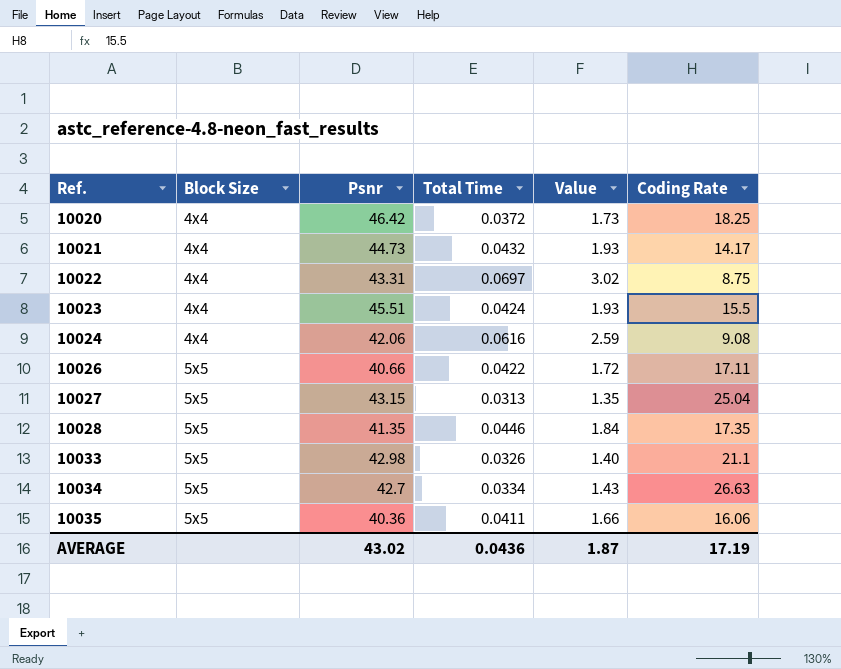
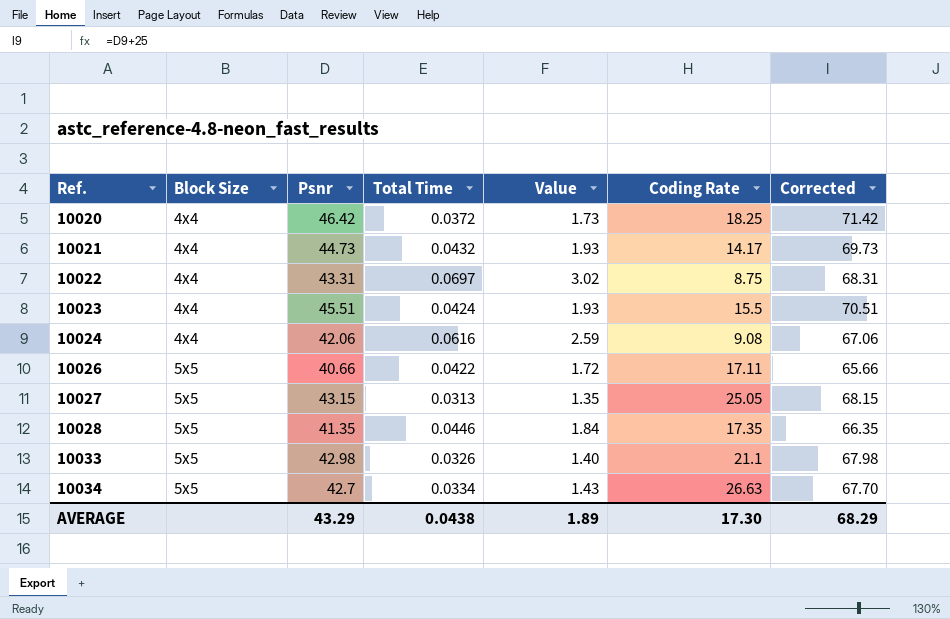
column Corrected | formula: none -> [Psnr] + 25
row 10035: 5x5 | 40.36 | 0.0411 | 1.66 | 16.06 -> none
10027 | Coding Rate: 25.04 -> 25.05
AVERAGE | Psnr: 43.02 -> 43.29
AVERAGE | Total Time: 0.0436 -> 0.0438
AVERAGE | Value: 1.87 -> 1.89
AVERAGE | Coding Rate: 17.19 -> 17.30

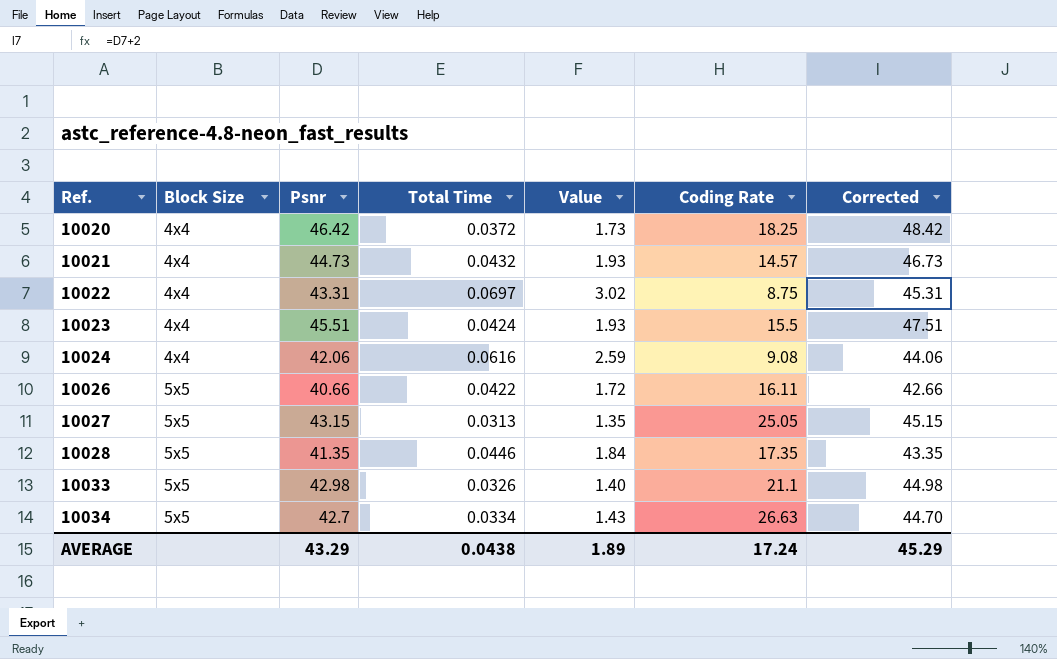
column Corrected | formula: [Psnr] + 25 -> [Psnr] + 2
10021 | Coding Rate: 14.17 -> 14.57
10026 | Coding Rate: 17.11 -> 16.11
AVERAGE | Coding Rate: 17.30 -> 17.24
AVERAGE | Corrected: 68.29 -> 45.29

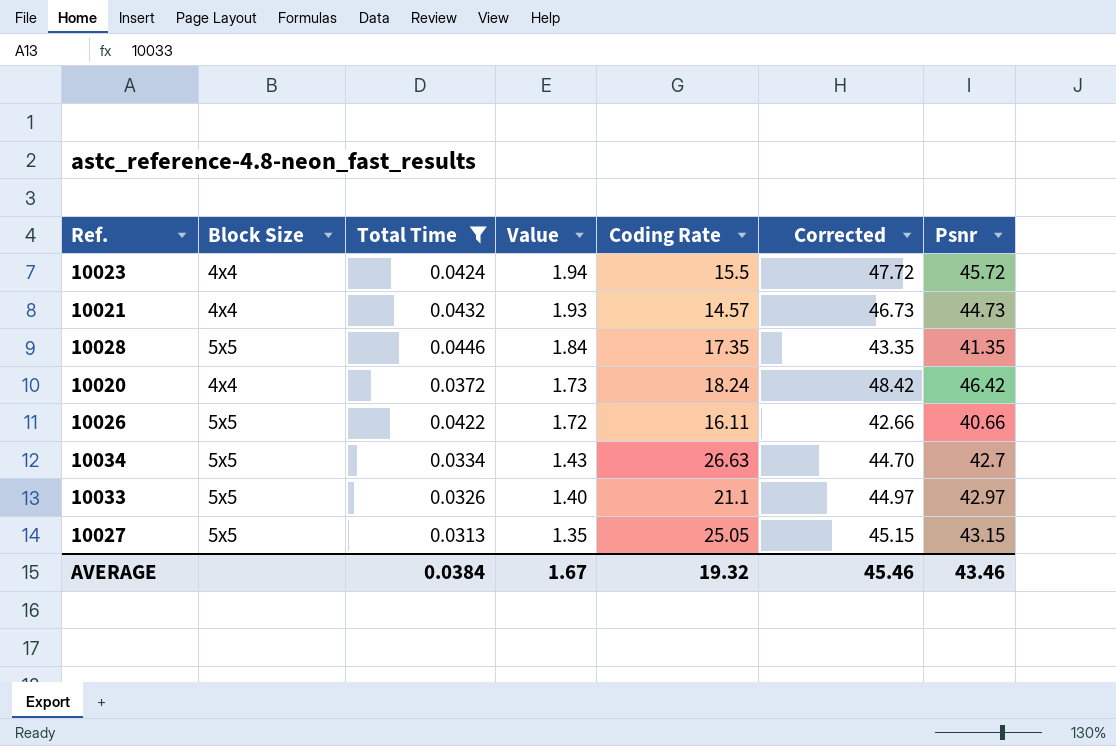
filter: none -> Total Time <= 0.0446
row order: Ref. ascending -> Value descending
column Psnr | position: 3 -> 7
10023 | Value: 1.93 -> 1.94
10023 | Corrected: 47.51 -> 47.72
10023 | Psnr: 45.51 -> 45.72
10020 | Coding Rate: 18.25 -> 18.24
10033 | Corrected: 44.98 -> 44.97
10033 | Psnr: 42.98 -> 42.97
AVERAGE | Total Time: 0.0438 -> 0.0384
AVERAGE | Value: 1.89 -> 1.67
AVERAGE | Coding Rate: 17.24 -> 19.32
AVERAGE | Corrected: 45.29 -> 45.46
AVERAGE | Psnr: 43.29 -> 43.46

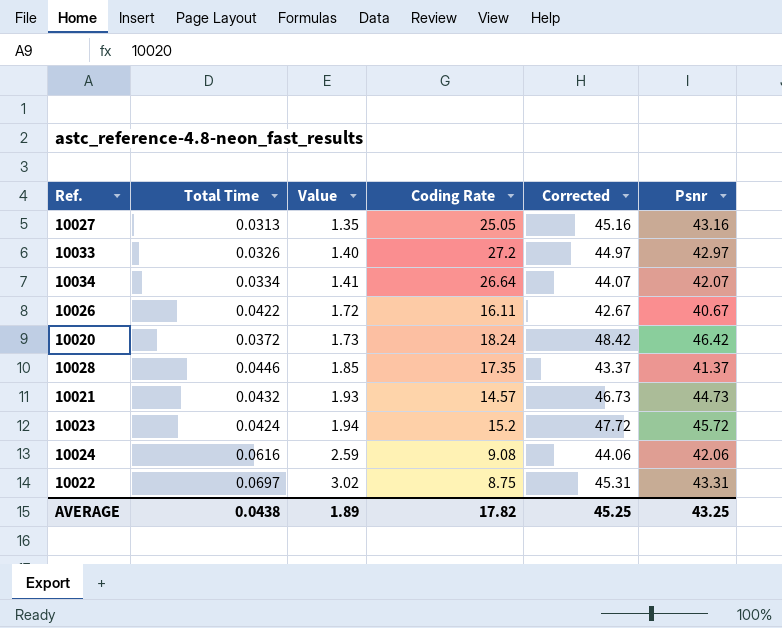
filter: Total Time <= 0.0446 -> none
row order: Value descending -> Value ascending
column Block Size | position: 2 -> none
10027 | Corrected: 45.15 -> 45.16
10027 | Psnr: 43.15 -> 43.16
10033 | Coding Rate: 21.1 -> 27.2
10034 | Value: 1.43 -> 1.41
10034 | Coding Rate: 26.63 -> 26.64
10034 | Corrected: 44.70 -> 44.07
10034 | Psnr: 42.7 -> 42.07
10026 | Corrected: 42.66 -> 42.67
10026 | Psnr: 40.66 -> 40.67
10028 | Value: 1.84 -> 1.85
10028 | Corrected: 43.35 -> 43.37
10028 | Psnr: 41.35 -> 41.37
10023 | Coding Rate: 15.5 -> 15.2
AVERAGE | Total Time: 0.0384 -> 0.0438
AVERAGE | Value: 1.67 -> 1.89
AVERAGE | Coding Rate: 19.32 -> 17.82
AVERAGE | Corrected: 45.46 -> 45.25
AVERAGE | Psnr: 43.46 -> 43.25

